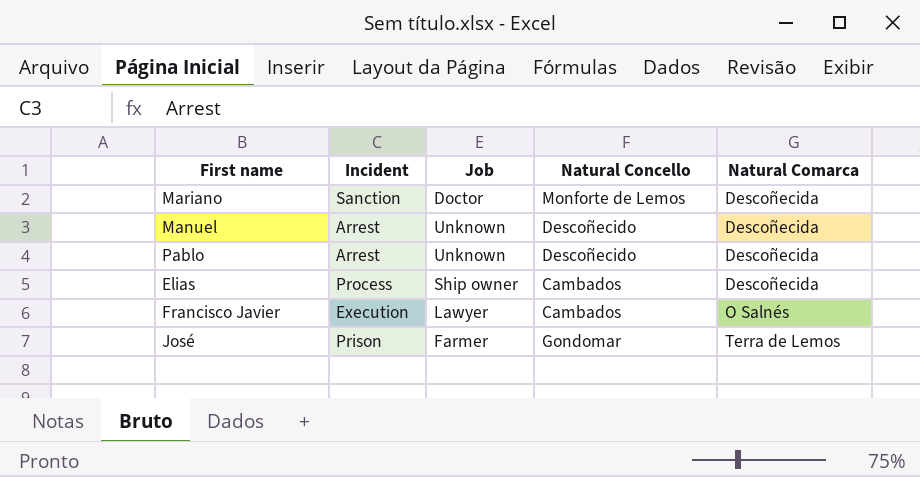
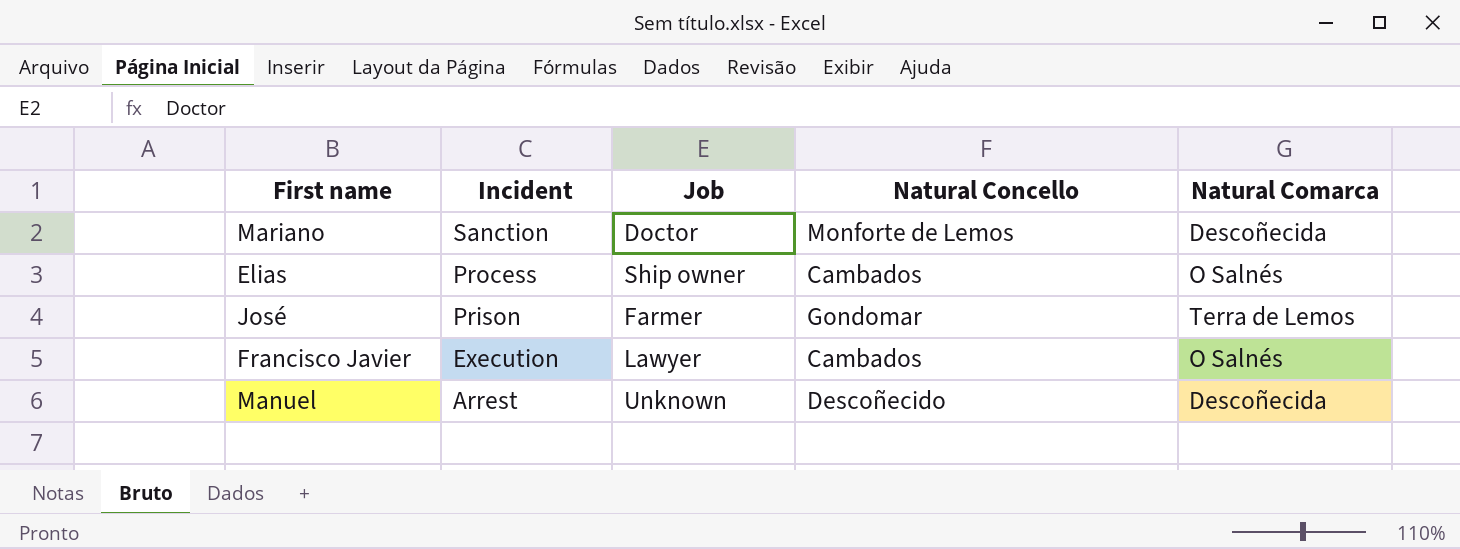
row order: Natural Comarca ascending -> Incident descending
row Pablo: Arrest | Unknown | Descoñecido | Descoñecida -> none
Elias | Natural Comarca: Descoñecida -> O Salnés

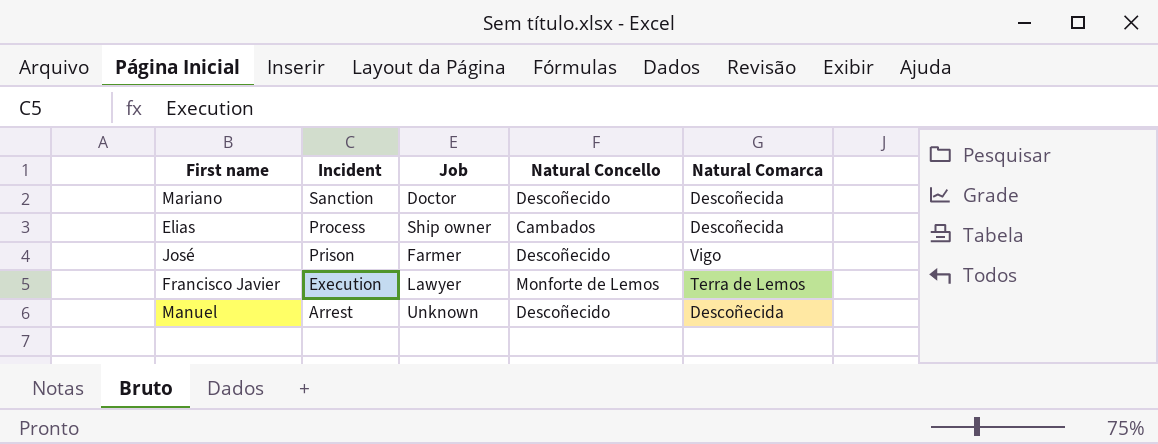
Mariano | Natural Concello: Monforte de Lemos -> Descoñecido
Elias | Natural Comarca: O Salnés -> Descoñecida
José | Natural Concello: Gondomar -> Descoñecido
José | Natural Comarca: Terra de Lemos -> Vigo
Francisco Javier | Natural Concello: Cambados -> Monforte de Lemos
Francisco Javier | Natural Comarca: O Salnés -> Terra de Lemos

